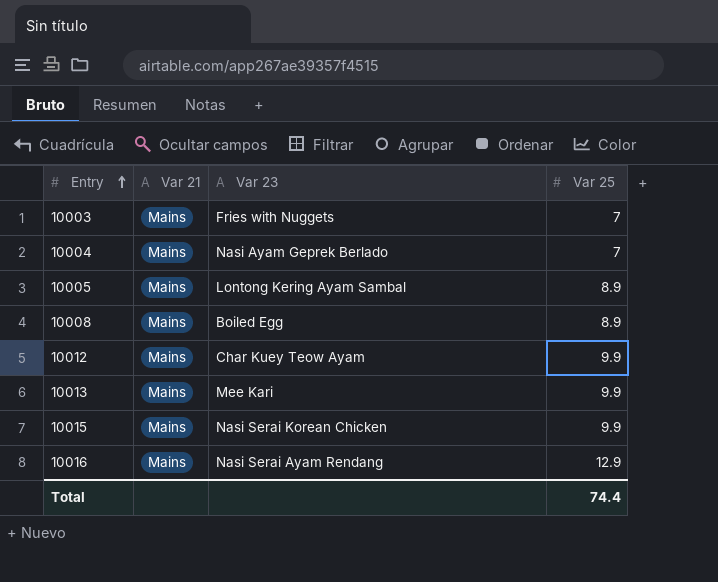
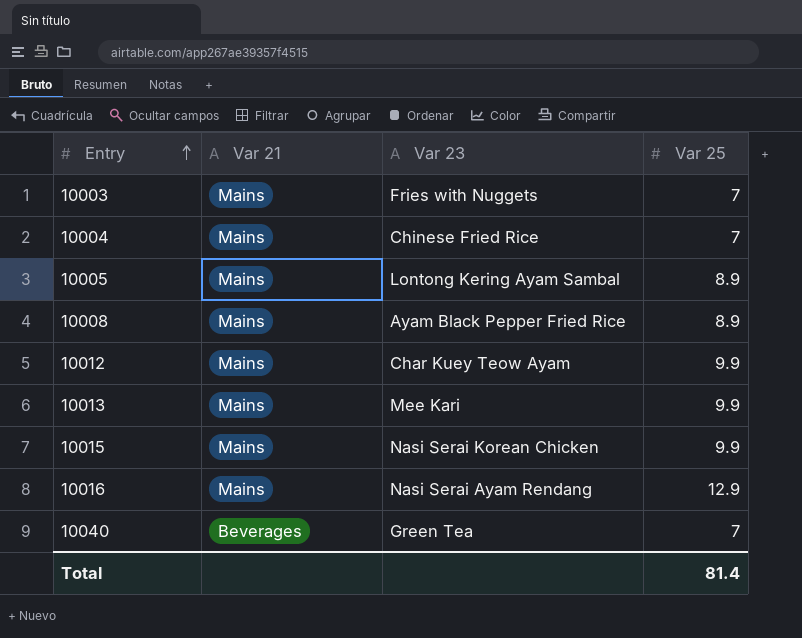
10004 | Var 23: Nasi Ayam Geprek Berlado -> Chinese Fried Rice
10008 | Var 23: Boiled Egg -> Ayam Black Pepper Fried Rice
row 10040: none -> Beverages | Green Tea | 7
Total | Var 25: 74.4 -> 81.4

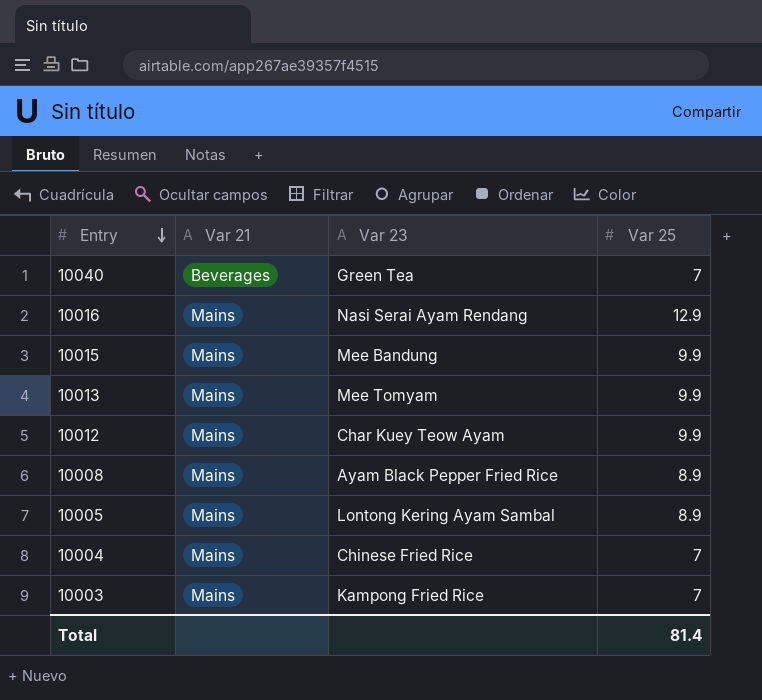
row order: Entry ascending -> Entry descending
10015 | Var 23: Nasi Serai Korean Chicken -> Mee Bandung
10013 | Var 23: Mee Kari -> Mee Tomyam
10003 | Var 23: Fries with Nuggets -> Kampong Fried Rice

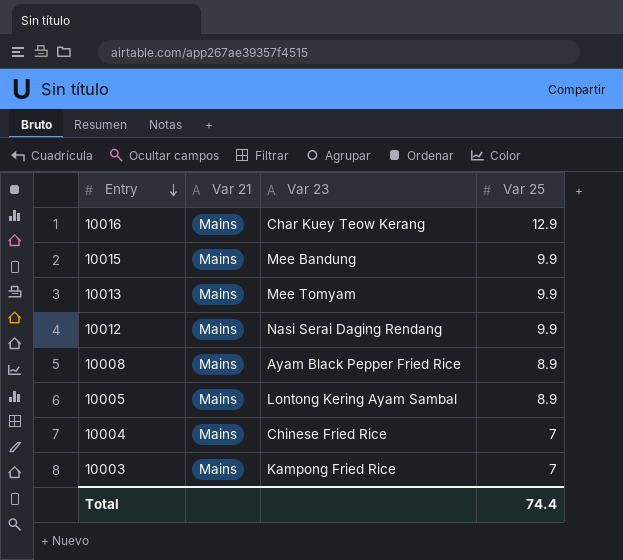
row 10040: Beverages | Green Tea | 7 -> none
10016 | Var 23: Nasi Serai Ayam Rendang -> Char Kuey Teow Kerang
10012 | Var 23: Char Kuey Teow Ayam -> Nasi Serai Daging Rendang
Total | Var 25: 81.4 -> 74.4

